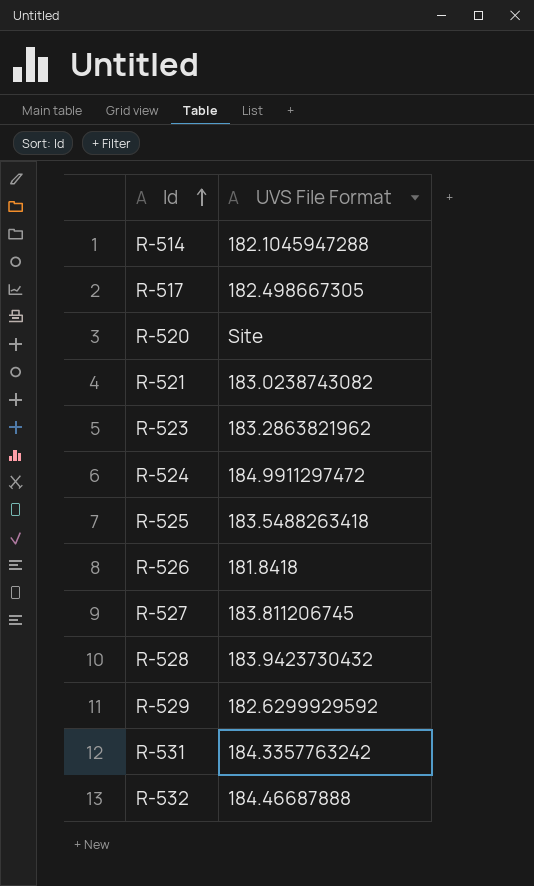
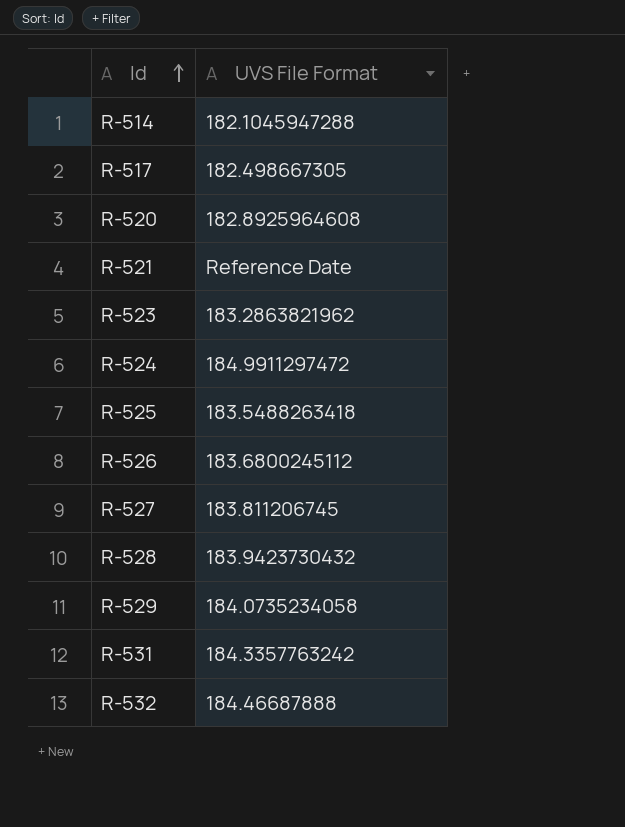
R-520 | UVS File Format: Site -> 182.8925964608
R-521 | UVS File Format: 183.0238743082 -> Reference Date
R-526 | UVS File Format: 181.8418 -> 183.6800245112
R-529 | UVS File Format: 182.6299929592 -> 184.0735234058

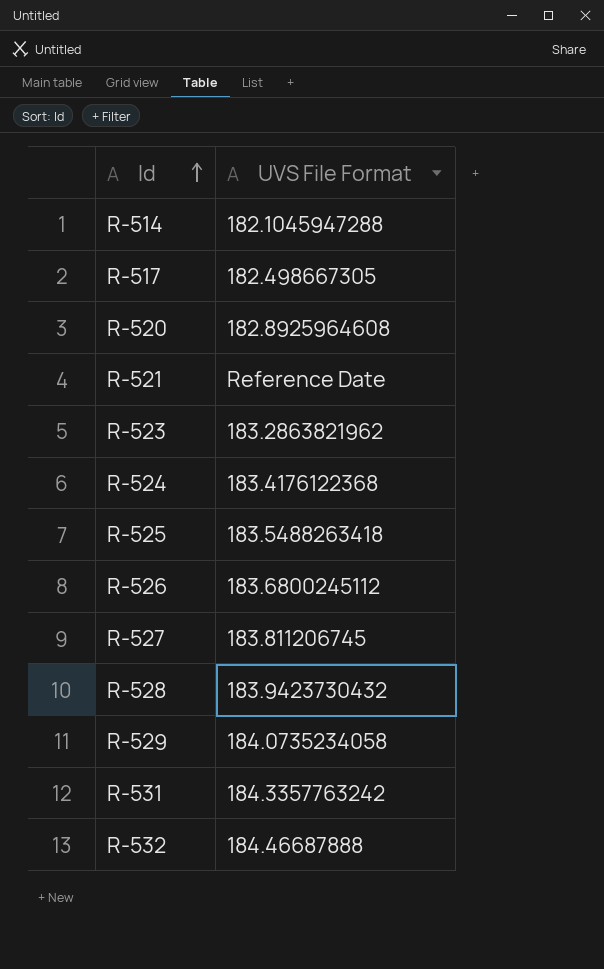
R-524 | UVS File Format: 184.9911297472 -> 183.4176122368

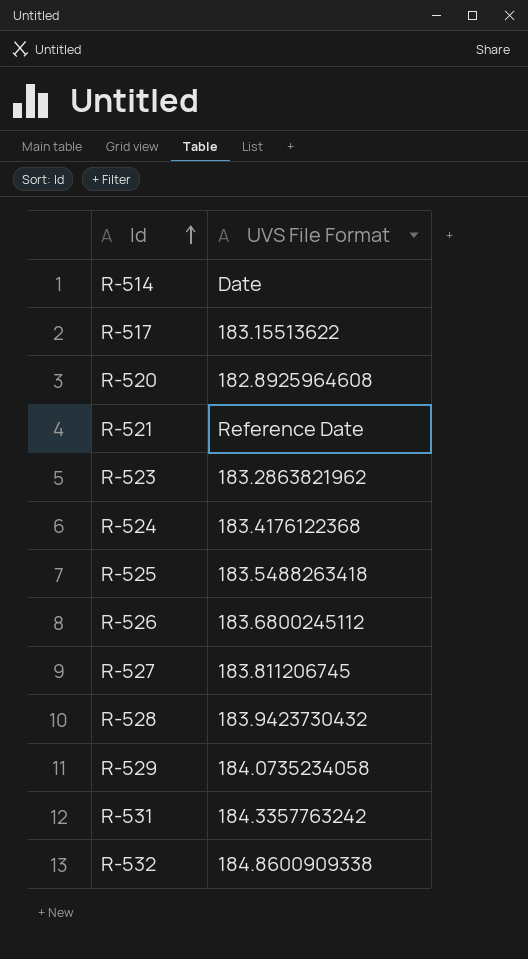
R-514 | UVS File Format: 182.1045947288 -> Date
R-517 | UVS File Format: 182.498667305 -> 183.15513622
R-532 | UVS File Format: 184.46687888 -> 184.8600909338

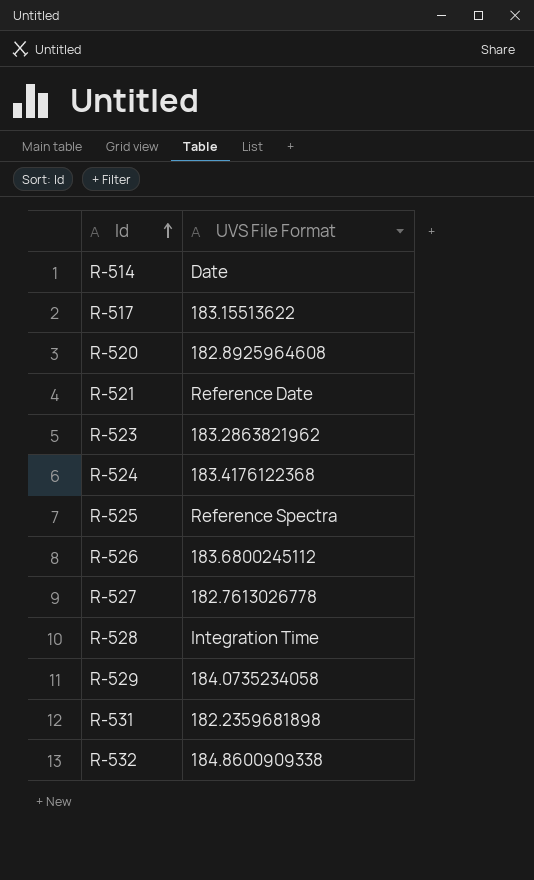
R-525 | UVS File Format: 183.5488263418 -> Reference Spectra
R-527 | UVS File Format: 183.811206745 -> 182.7613026778
R-528 | UVS File Format: 183.9423730432 -> Integration Time
R-531 | UVS File Format: 184.3357763242 -> 182.2359681898

